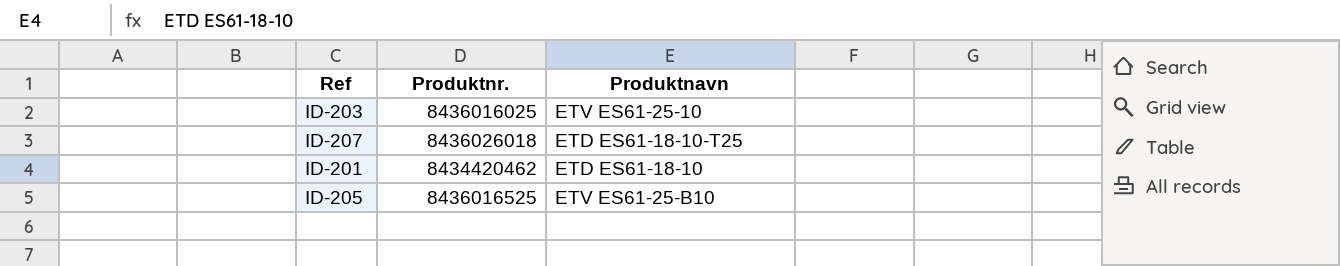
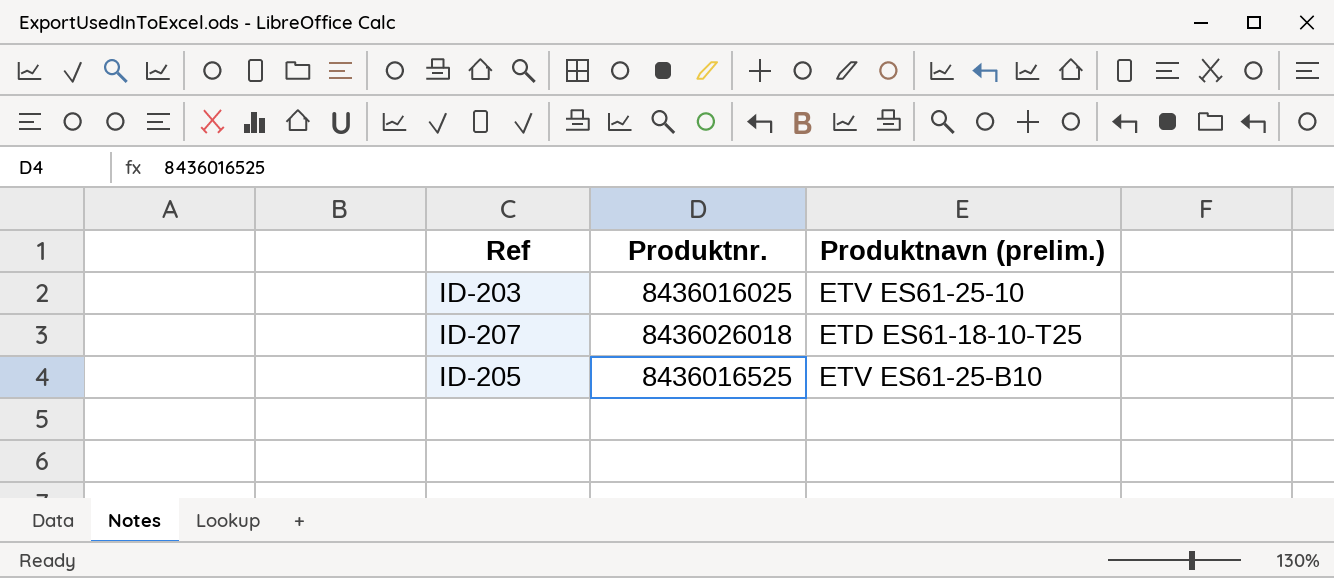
column name: Produktnavn -> Produktnavn (prelim.)
row ID-201: 8434420462 | ETD ES61-18-10 -> none

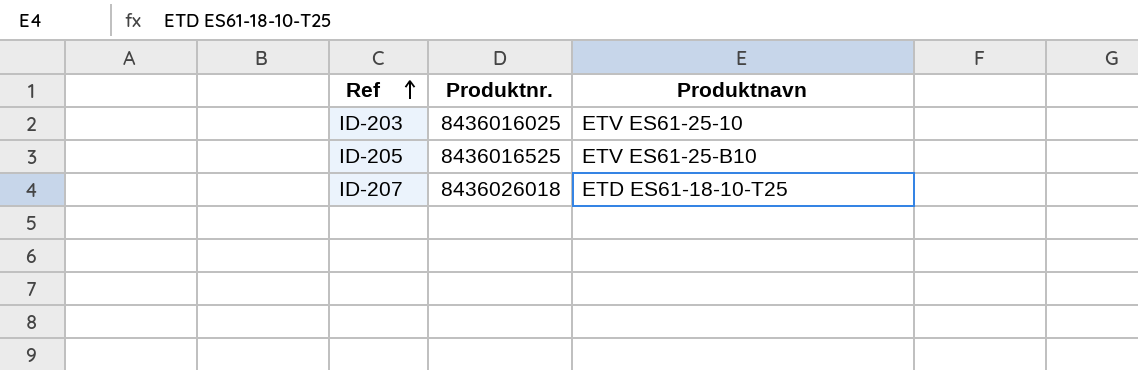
row order: none -> Ref ascending
column name: Produktnavn (prelim.) -> Produktnavn

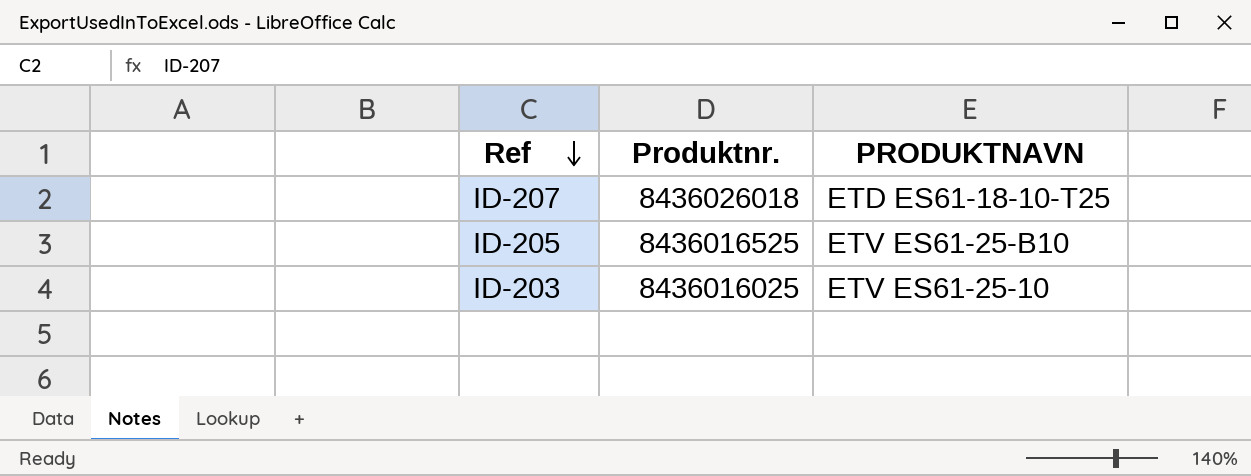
row order: Ref ascending -> Ref descending
column name: Produktnavn -> PRODUKTNAVN

